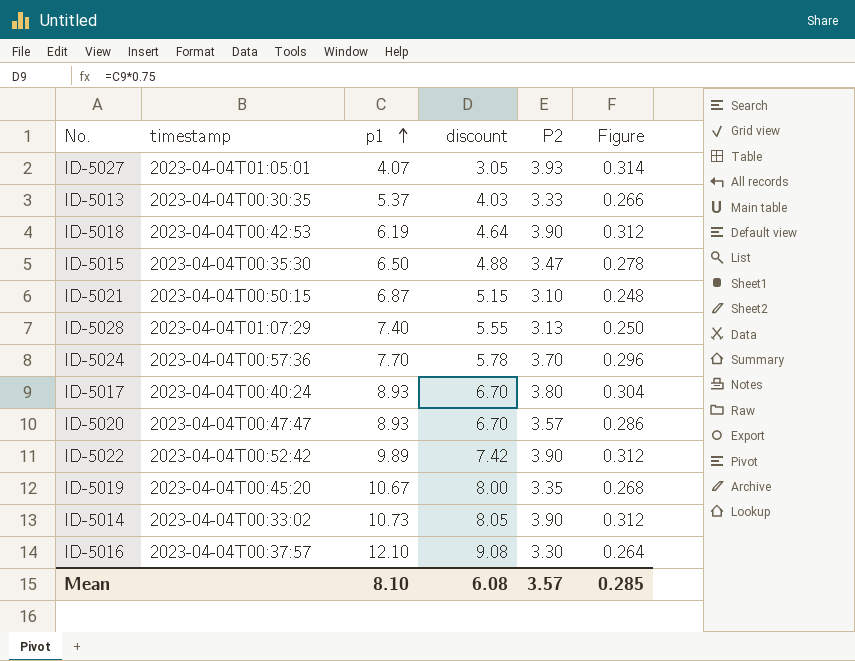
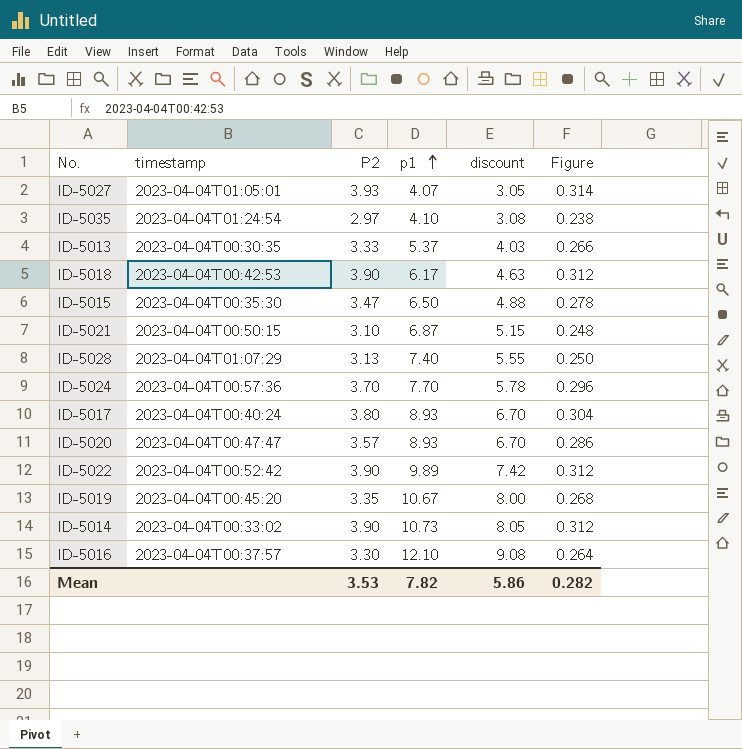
column P2 | position: 5 -> 3
row ID-5035: none -> 2023-04-04T01:24:54 | 2.97 | 4.10 | 3.08 | 0.238
ID-5018 | p1: 6.19 -> 6.17
ID-5018 | discount: 4.64 -> 4.63
Mean | P2: 3.57 -> 3.53
Mean | p1: 8.10 -> 7.82
Mean | discount: 6.08 -> 5.86
Mean | Figure: 0.285 -> 0.282

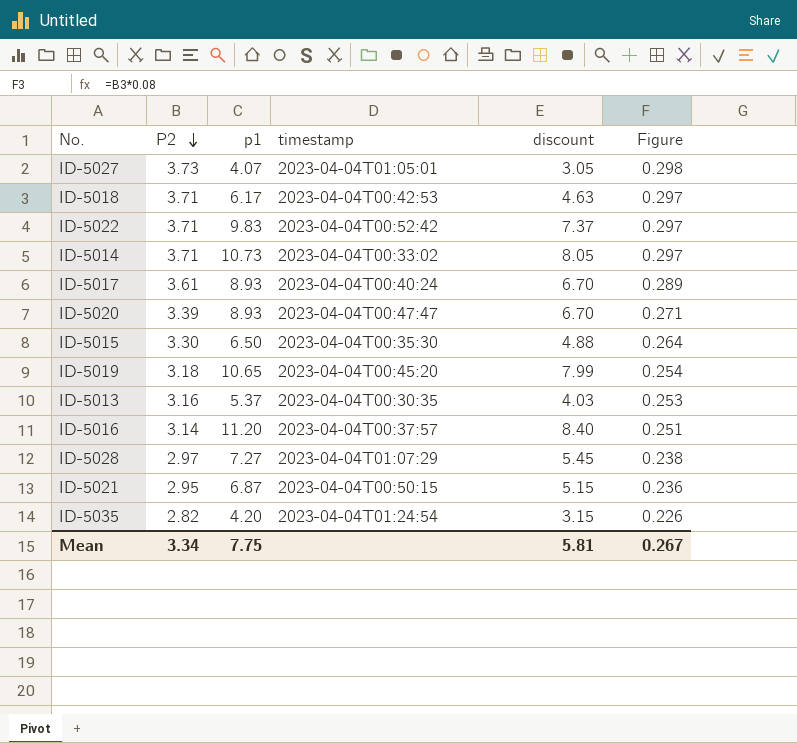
row order: p1 ascending -> P2 descending
column timestamp | position: 2 -> 4
row ID-5024: 2023-04-04T00:57:36 | 3.70 | 7.70 | 5.78 | 0.296 -> none
ID-5027 | P2: 3.93 -> 3.73
ID-5027 | Figure: 0.314 -> 0.298
ID-5018 | P2: 3.90 -> 3.71
ID-5018 | Figure: 0.312 -> 0.297
ID-5022 | P2: 3.90 -> 3.71
ID-5022 | p1: 9.89 -> 9.83
ID-5022 | discount: 7.42 -> 7.37
ID-5022 | Figure: 0.312 -> 0.297
ID-5014 | P2: 3.90 -> 3.71
ID-5014 | Figure: 0.312 -> 0.297
ID-5017 | P2: 3.80 -> 3.61
ID-5017 | Figure: 0.304 -> 0.289
ID-5020 | P2: 3.57 -> 3.39
ID-5020 | Figure: 0.286 -> 0.271
ID-5015 | P2: 3.47 -> 3.30
ID-5015 | Figure: 0.278 -> 0.264
ID-5019 | P2: 3.35 -> 3.18
ID-5019 | p1: 10.67 -> 10.65
ID-5019 | discount: 8.00 -> 7.99
ID-5019 | Figure: 0.268 -> 0.254
ID-5013 | P2: 3.33 -> 3.16
ID-5013 | Figure: 0.266 -> 0.253
ID-5016 | P2: 3.30 -> 3.14
ID-5016 | p1: 12.10 -> 11.20
ID-5016 | discount: 9.08 -> 8.40
ID-5016 | Figure: 0.264 -> 0.251
ID-5028 | P2: 3.13 -> 2.97
ID-5028 | p1: 7.40 -> 7.27
ID-5028 | discount: 5.55 -> 5.45
ID-5028 | Figure: 0.250 -> 0.238
ID-5021 | P2: 3.10 -> 2.95
ID-5021 | Figure: 0.248 -> 0.236
ID-5035 | P2: 2.97 -> 2.82
ID-5035 | p1: 4.10 -> 4.20
ID-5035 | discount: 3.08 -> 3.15
ID-5035 | Figure: 0.238 -> 0.226
Mean | P2: 3.53 -> 3.34
Mean | p1: 7.82 -> 7.75
Mean | discount: 5.86 -> 5.81
Mean | Figure: 0.282 -> 0.267

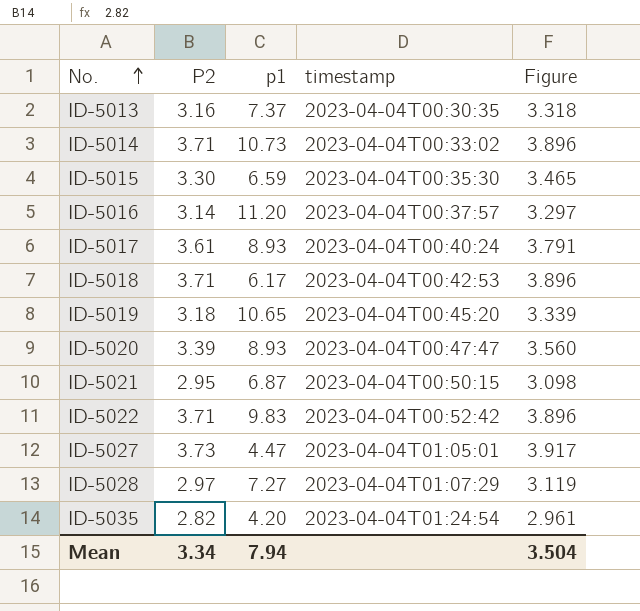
row order: P2 descending -> No. ascending
column discount | formula: [p1] * 0.75 -> none
column Figure | formula: [P2] * 0.08 -> [P2] * 1.05
ID-5013 | p1: 5.37 -> 7.37
ID-5015 | p1: 6.50 -> 6.59
ID-5027 | p1: 4.07 -> 4.47
Mean | p1: 7.75 -> 7.94
Mean | Figure: 0.267 -> 3.504

